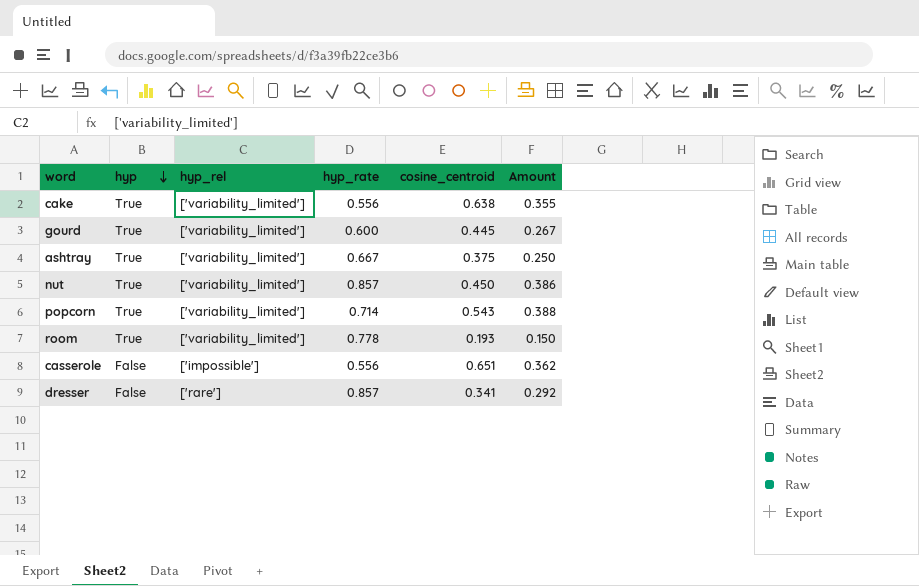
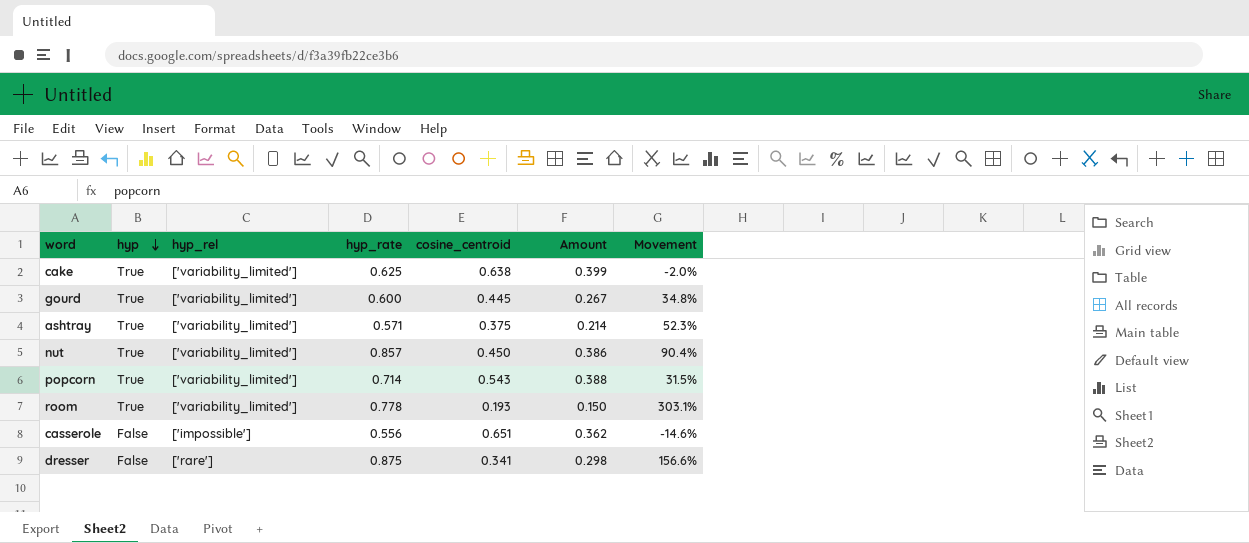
column Movement | formula: none -> ([hyp_rate] - [cosine_centroid]) / [cosine_centroid]
cake | hyp_rate: 0.556 -> 0.625
cake | Amount: 0.355 -> 0.399
ashtray | hyp_rate: 0.667 -> 0.571
ashtray | Amount: 0.250 -> 0.214
dresser | hyp_rate: 0.857 -> 0.875
dresser | Amount: 0.292 -> 0.298

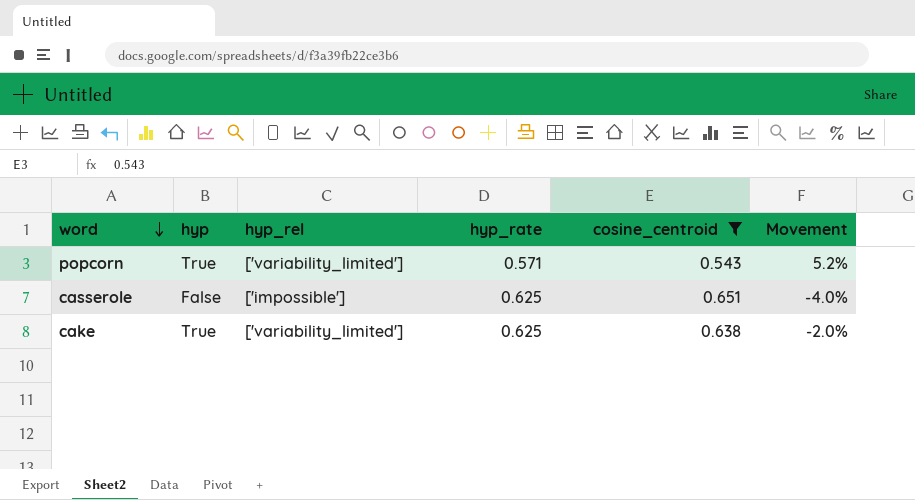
filter: none -> cosine_centroid >= 0.543
row order: hyp descending -> word descending
column Amount | formula: [hyp_rate] * [cosine_centroid] -> none
popcorn | hyp_rate: 0.714 -> 0.571
popcorn | Movement: 31.5% -> 5.2%
casserole | hyp_rate: 0.556 -> 0.625
casserole | Movement: -14.6% -> -4.0%

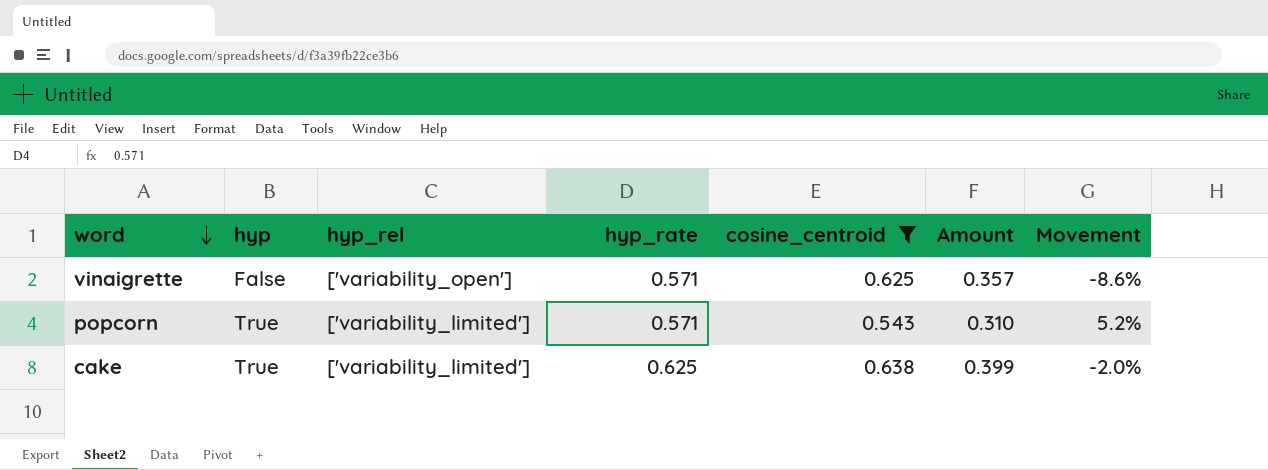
column Amount | formula: none -> [hyp_rate] * [cosine_centroid]
row casserole: False | ['impossible'] | 0.625 | 0.651 | -4.0% -> none
row vinaigrette: none -> False | ['variability_open'] | 0.571 | 0.625 | 0.357 | -8.6%

